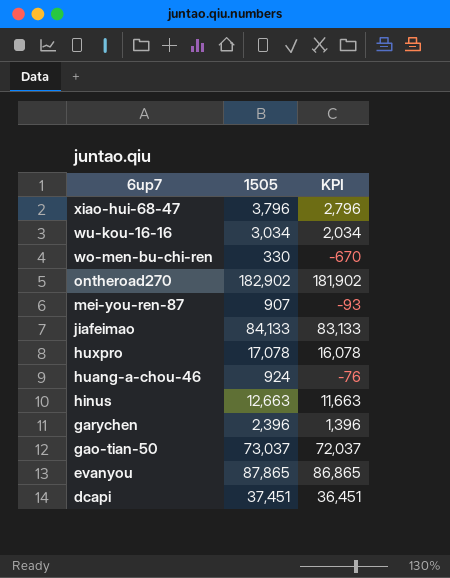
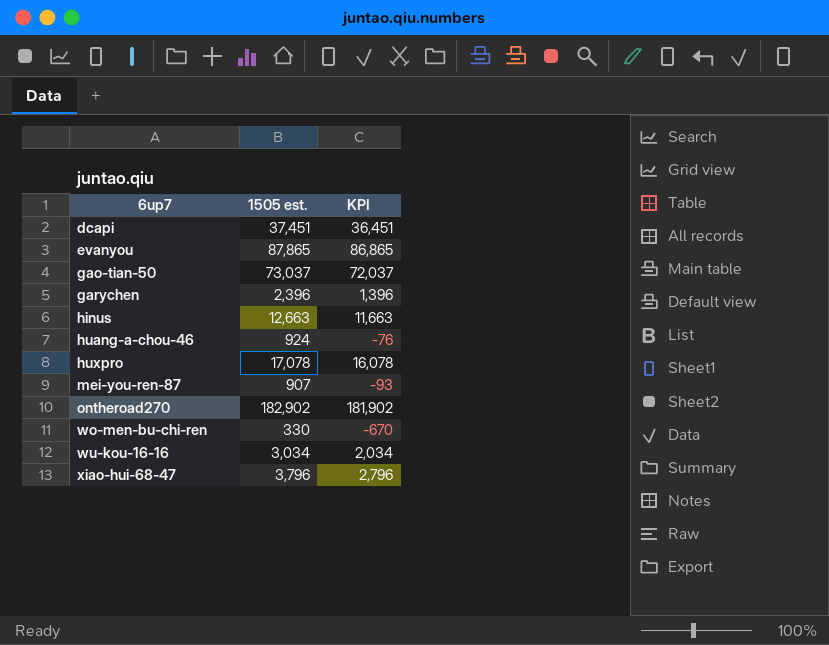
row order: 6up7 descending -> 6up7 ascending
column name: 1505 -> 1505 est.
row jiafeimao: 84,133 | 83,133 -> none

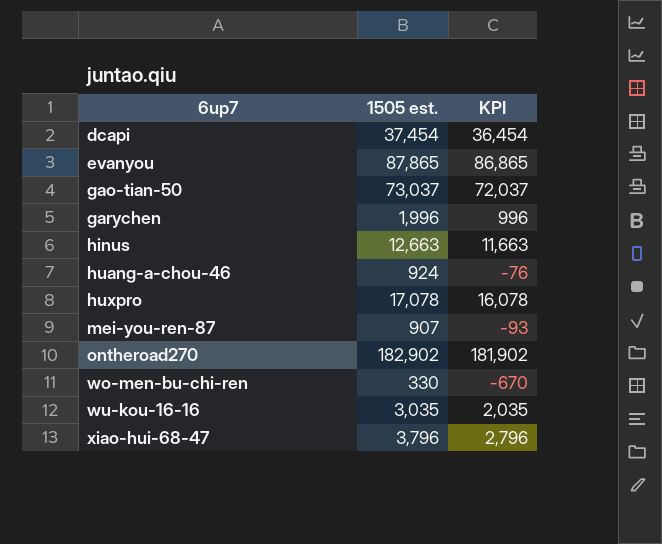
dcapi | 1505 est.: 37,451 -> 37,454
dcapi | KPI: 36,451 -> 36,454
garychen | 1505 est.: 2,396 -> 1,996
garychen | KPI: 1,396 -> 996
wu-kou-16-16 | 1505 est.: 3,034 -> 3,035
wu-kou-16-16 | KPI: 2,034 -> 2,035

